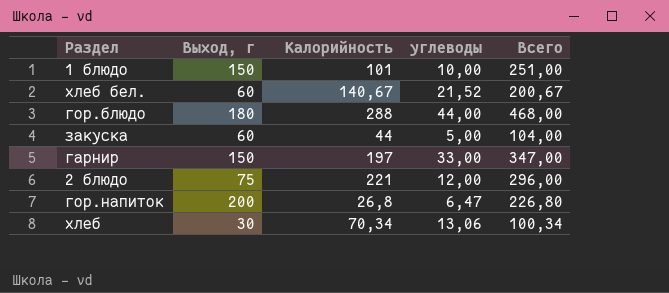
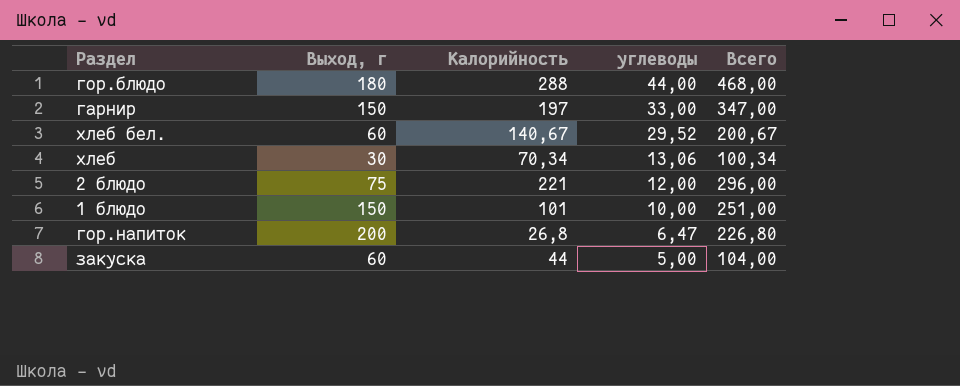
row order: none -> углеводы descending
хлеб бел. | углеводы: 21,52 -> 29,52

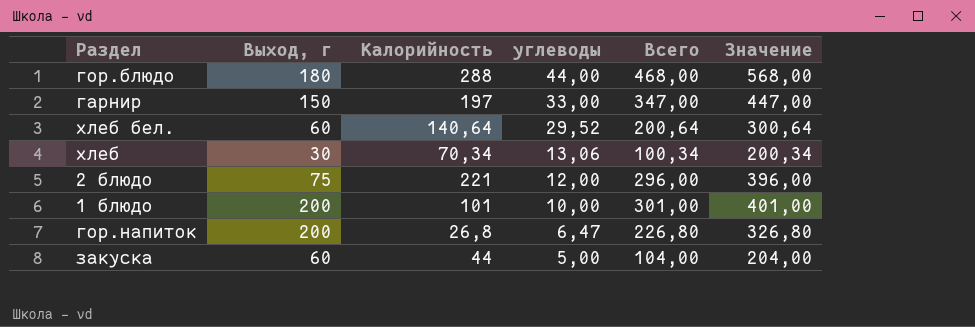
column Значение | formula: none -> [Всего] + 100
хлеб бел. | Калорийность: 140,67 -> 140,64
хлеб бел. | Всего: 200,67 -> 200,64
1 блюдо | Выход, г: 150 -> 200
1 блюдо | Всего: 251,00 -> 301,00

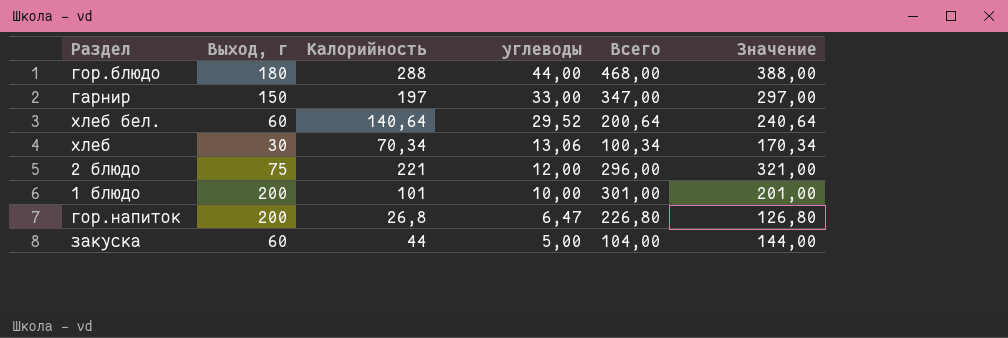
column Значение | formula: [Всего] + 100 -> [Калорийность] + 100

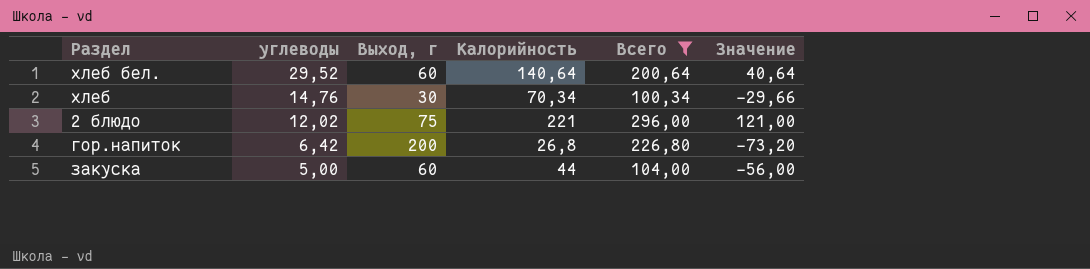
filter: none -> Всего <= 296,00
column углеводы | position: 4 -> 2
column Значение | formula: [Калорийность] + 100 -> [Калорийность] - 100
хлеб | углеводы: 13,06 -> 14,76
2 блюдо | углеводы: 12,00 -> 12,02
гор.напиток | углеводы: 6,47 -> 6,42

